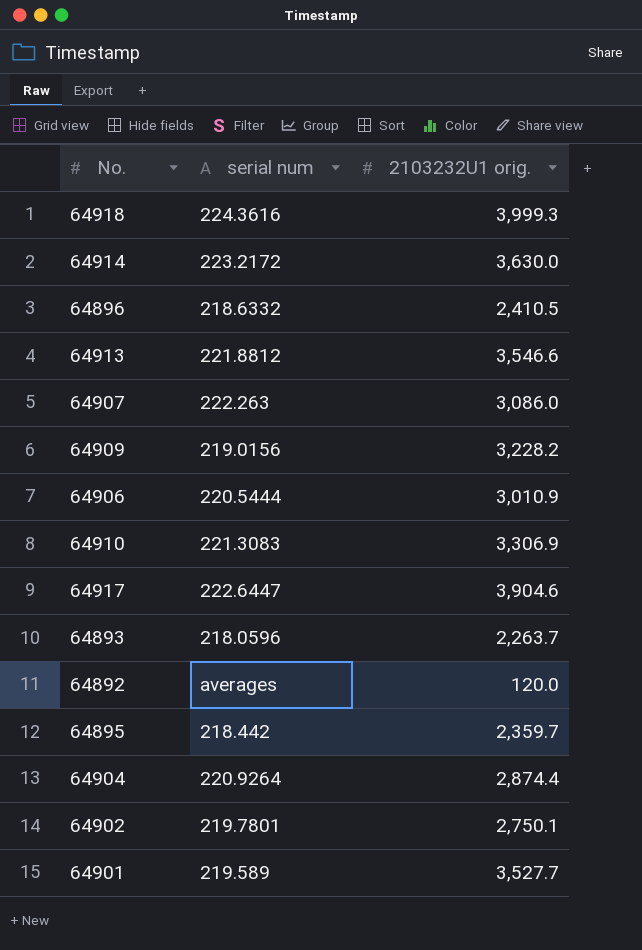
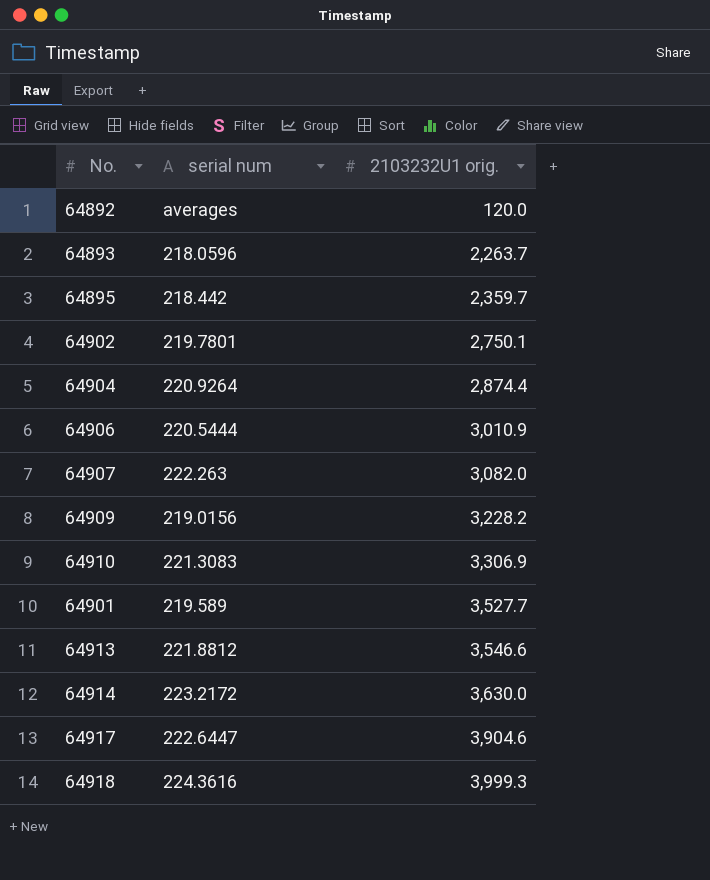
row order: none -> 2103232U1 orig. ascending
row 64896: 218.6332 | 2,410.5 -> none
64907 | 2103232U1 orig.: 3,086.0 -> 3,082.0

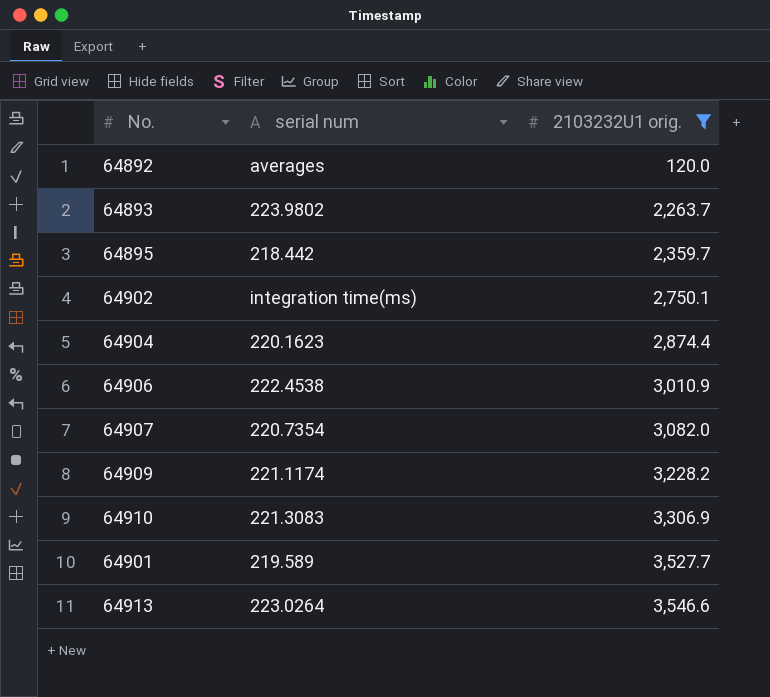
filter: none -> 2103232U1 orig. <= 3,546.6
64893 | serial num: 218.0596 -> 223.9802
64902 | serial num: 219.7801 -> integration time(ms)
64904 | serial num: 220.9264 -> 220.1623
64906 | serial num: 220.5444 -> 222.4538
64907 | serial num: 222.263 -> 220.7354
64909 | serial num: 219.0156 -> 221.1174
64913 | serial num: 221.8812 -> 223.0264

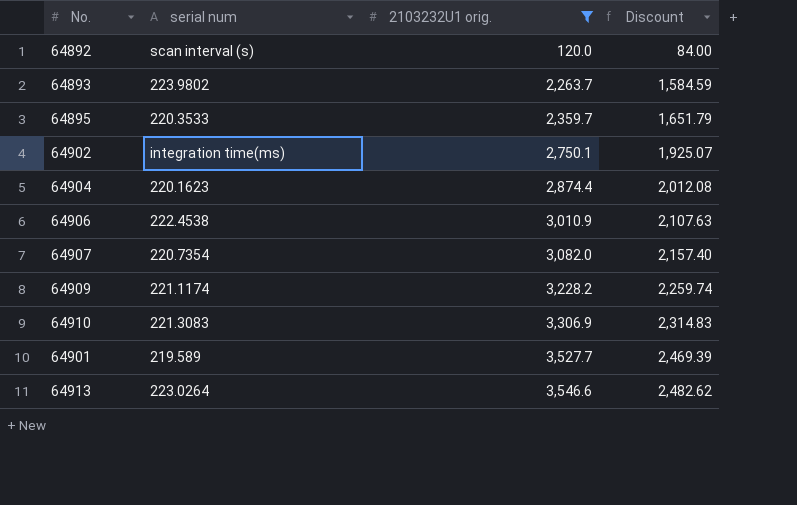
column Discount | formula: none -> [2103232U1 orig.] * 0.7
64892 | serial num: averages -> scan interval (s)
64895 | serial num: 218.442 -> 220.3533

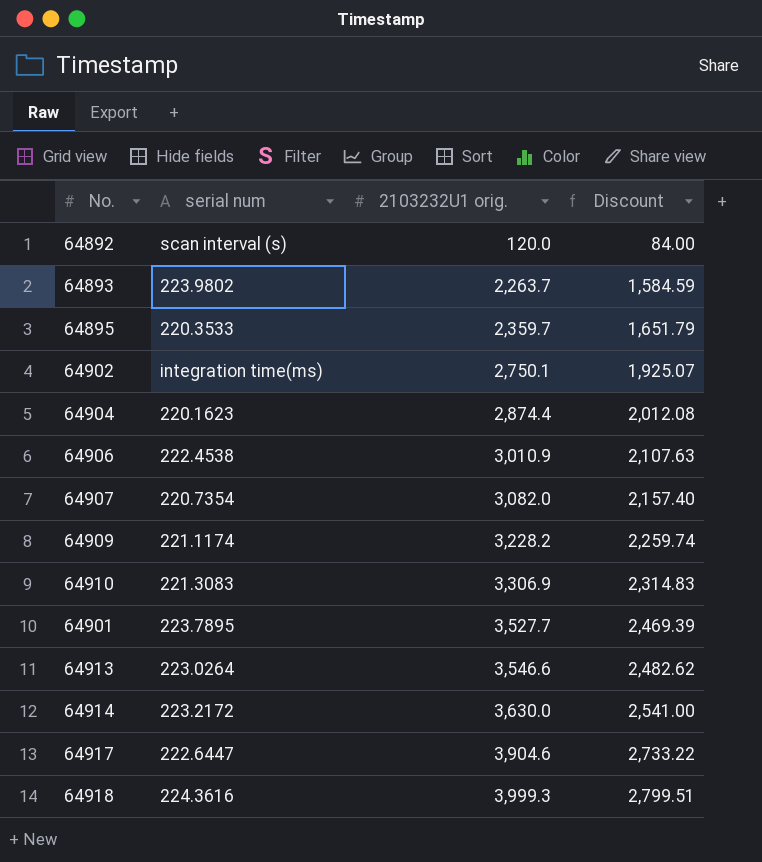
filter: 2103232U1 orig. <= 3,546.6 -> none
64901 | serial num: 219.589 -> 223.7895

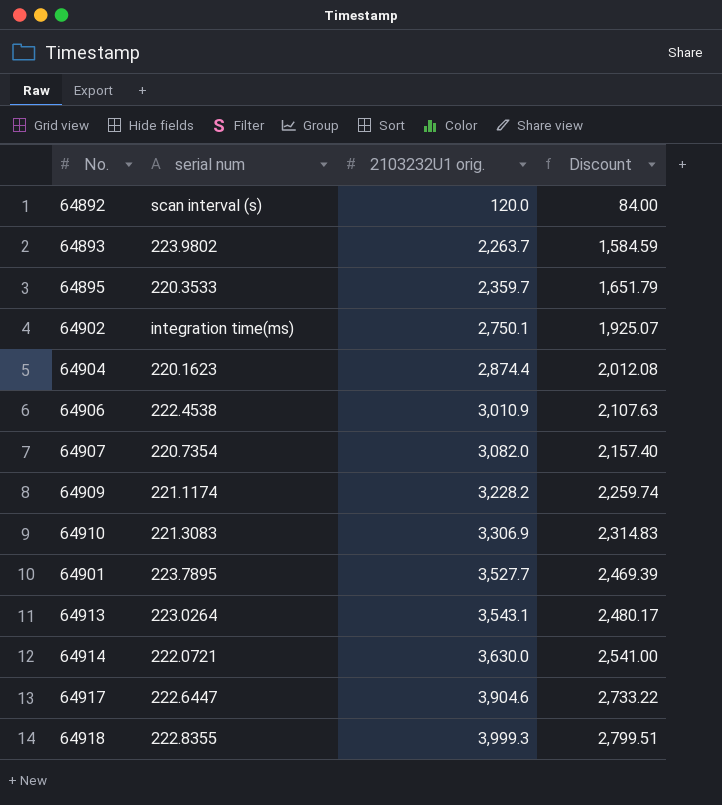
64913 | 2103232U1 orig.: 3,546.6 -> 3,543.1
64913 | Discount: 2,482.62 -> 2,480.17
64914 | serial num: 223.2172 -> 222.0721
64918 | serial num: 224.3616 -> 222.8355

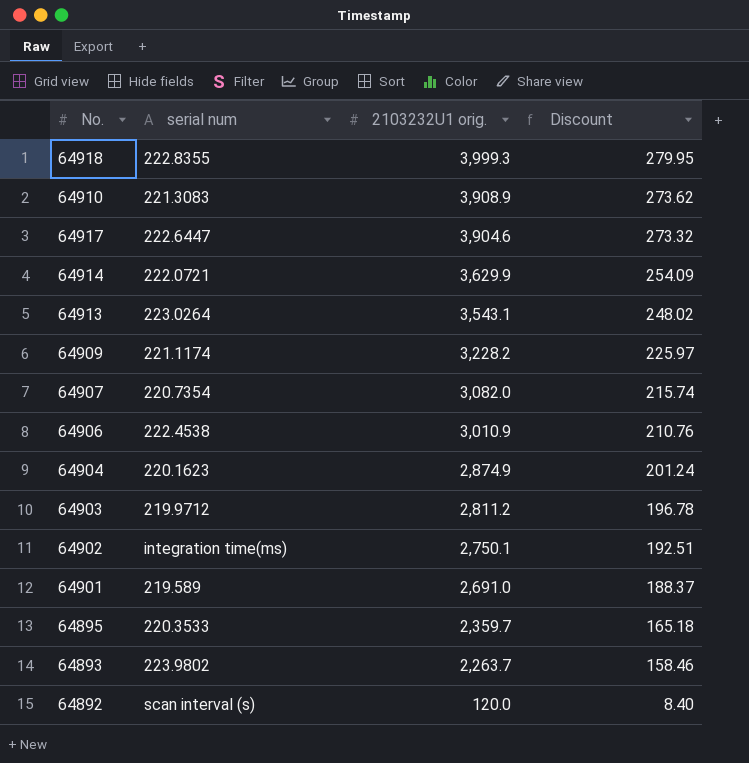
row order: 2103232U1 orig. ascending -> 2103232U1 orig. descending
column Discount | formula: [2103232U1 orig.] * 0.7 -> [2103232U1 orig.] * 0.07
64910 | 2103232U1 orig.: 3,306.9 -> 3,908.9
64914 | 2103232U1 orig.: 3,630.0 -> 3,629.9
64904 | 2103232U1 orig.: 2,874.4 -> 2,874.9
row 64903: none -> 219.9712 | 2,811.2 | 196.78
64901 | serial num: 223.7895 -> 219.589
64901 | 2103232U1 orig.: 3,527.7 -> 2,691.0

